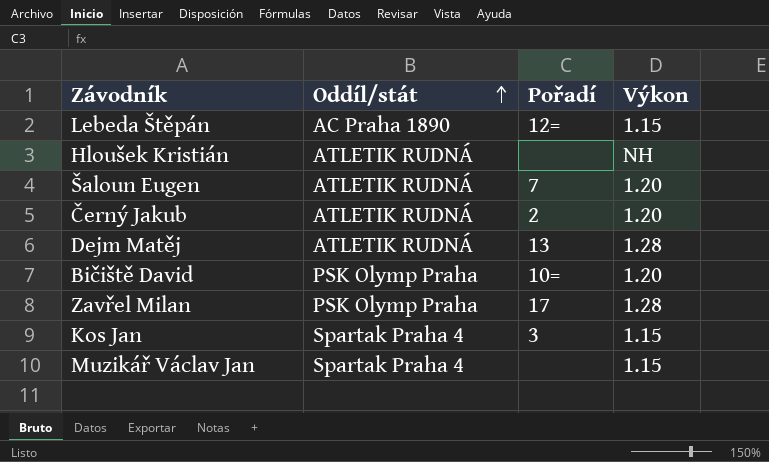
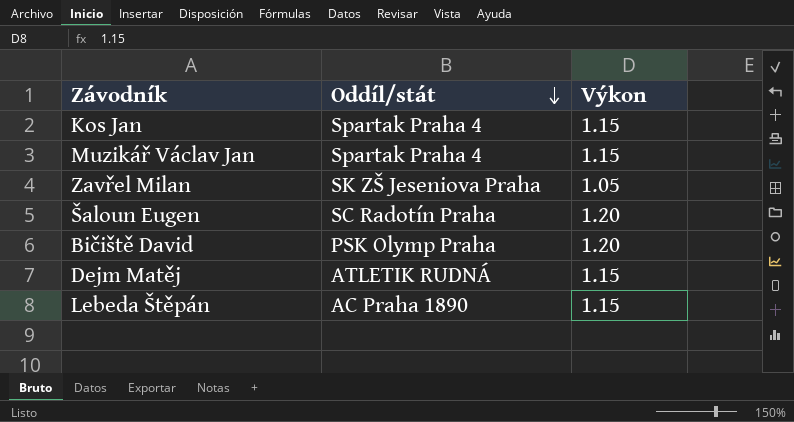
row order: Oddíl/stát ascending -> Oddíl/stát descending
column Pořadí | position: 3 -> none
row Hloušek Kristián: ATLETIK RUDNÁ | none | NH -> none
row Černý Jakub: ATLETIK RUDNÁ | 2 | 1.20 -> none
Zavřel Milan | Oddíl/stát: PSK Olymp Praha -> SK ZŠ Jeseniova Praha
Zavřel Milan | Výkon: 1.28 -> 1.05
Šaloun Eugen | Oddíl/stát: ATLETIK RUDNÁ -> SC Radotín Praha
Dejm Matěj | Výkon: 1.28 -> 1.15

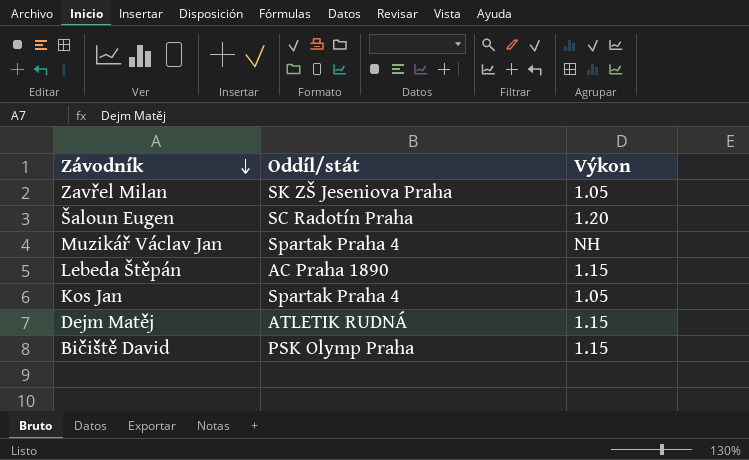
row order: Oddíl/stát descending -> Závodník descending
Muzikář Václav Jan | Výkon: 1.15 -> NH
Kos Jan | Výkon: 1.15 -> 1.05
Bičiště David | Výkon: 1.20 -> 1.15

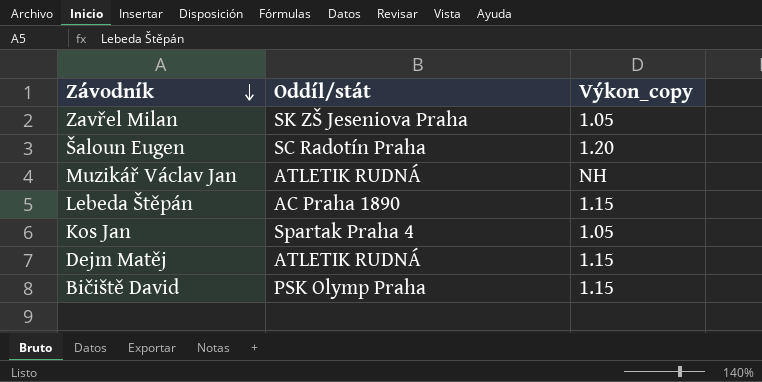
column name: Výkon -> Výkon_copy
Muzikář Václav Jan | Oddíl/stát: Spartak Praha 4 -> ATLETIK RUDNÁ

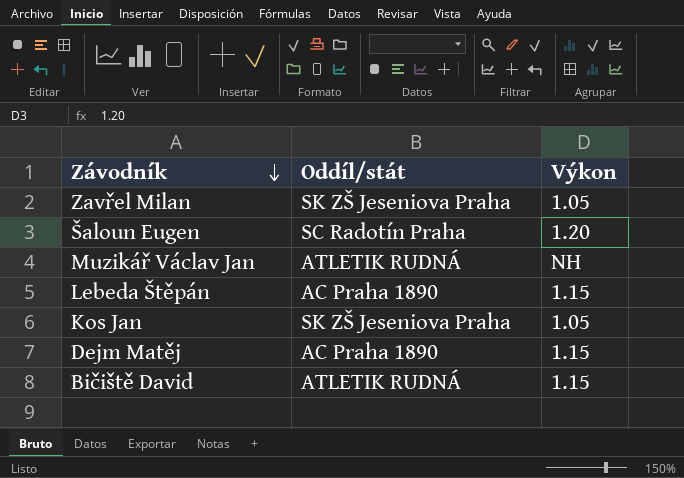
column name: Výkon_copy -> Výkon
Kos Jan | Oddíl/stát: Spartak Praha 4 -> SK ZŠ Jeseniova Praha
Dejm Matěj | Oddíl/stát: ATLETIK RUDNÁ -> AC Praha 1890
Bičiště David | Oddíl/stát: PSK Olymp Praha -> ATLETIK RUDNÁ

